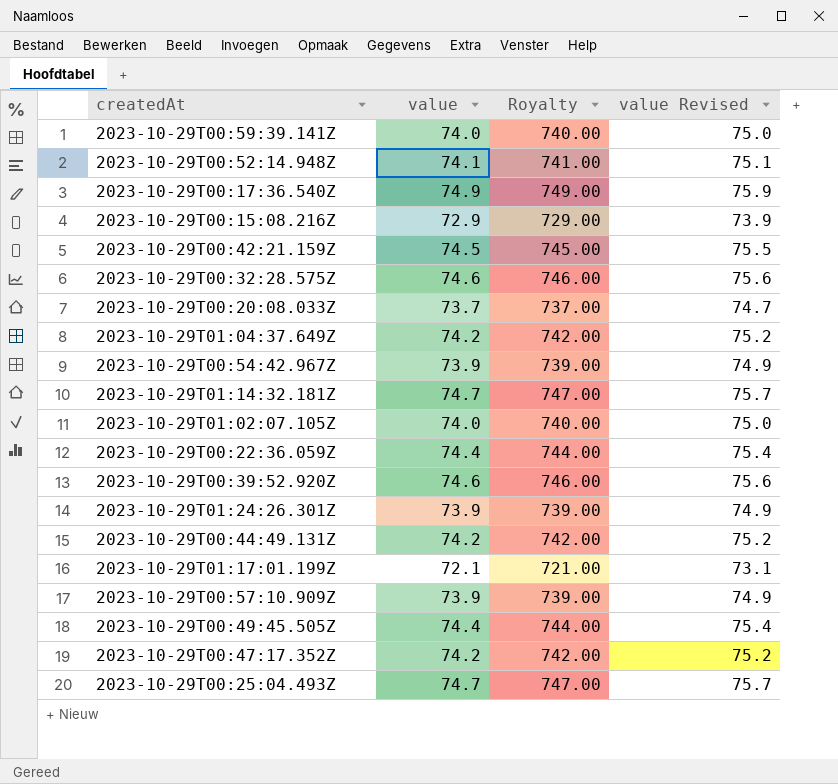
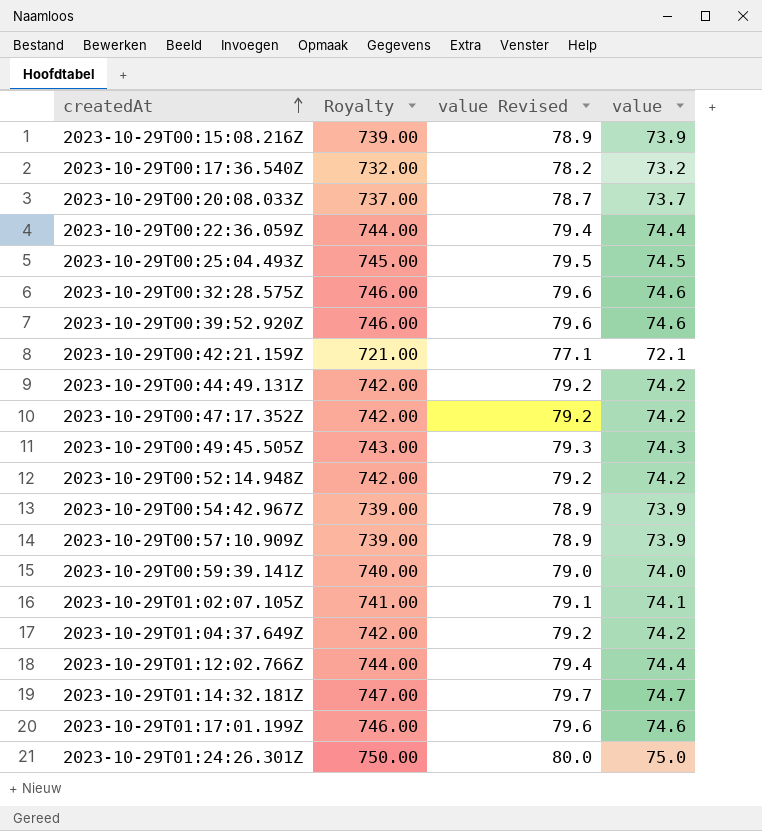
row order: none -> createdAt ascending
column value Revised | formula: [value] + 1 -> [value] + 5
column value | position: 2 -> 4
2023-10-29T00:15:08.216Z | Royalty: 729.00 -> 739.00
2023-10-29T00:15:08.216Z | value: 72.9 -> 73.9
2023-10-29T00:17:36.540Z | Royalty: 749.00 -> 732.00
2023-10-29T00:17:36.540Z | value: 74.9 -> 73.2
2023-10-29T00:25:04.493Z | Royalty: 747.00 -> 745.00
2023-10-29T00:25:04.493Z | value: 74.7 -> 74.5
2023-10-29T00:42:21.159Z | Royalty: 745.00 -> 721.00
2023-10-29T00:42:21.159Z | value: 74.5 -> 72.1
2023-10-29T00:49:45.505Z | Royalty: 744.00 -> 743.00
2023-10-29T00:49:45.505Z | value: 74.4 -> 74.3
2023-10-29T00:52:14.948Z | Royalty: 741.00 -> 742.00
2023-10-29T00:52:14.948Z | value: 74.1 -> 74.2
2023-10-29T01:02:07.105Z | Royalty: 740.00 -> 741.00
2023-10-29T01:02:07.105Z | value: 74.0 -> 74.1
row 2023-10-29T01:12:02.766Z: none -> 744.00 | 79.4 | 74.4
2023-10-29T01:17:01.199Z | Royalty: 721.00 -> 746.00
2023-10-29T01:17:01.199Z | value: 72.1 -> 74.6
2023-10-29T01:24:26.301Z | Royalty: 739.00 -> 750.00
2023-10-29T01:24:26.301Z | value: 73.9 -> 75.0

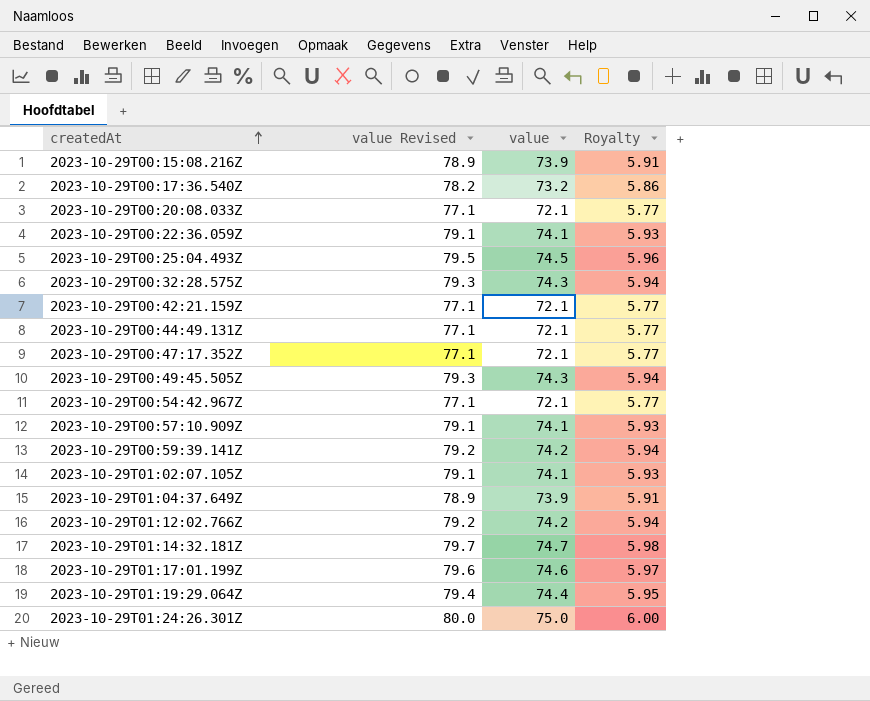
column Royalty | formula: [value] * 10 -> [value] * 0.08
column Royalty | position: 2 -> 4
row 2023-10-29T00:39:52.920Z: 746.00 | 79.6 | 74.6 -> none
row 2023-10-29T00:52:14.948Z: 742.00 | 79.2 | 74.2 -> none
2023-10-29T00:20:08.033Z | value Revised: 78.7 -> 77.1
2023-10-29T00:20:08.033Z | value: 73.7 -> 72.1
2023-10-29T00:22:36.059Z | value Revised: 79.4 -> 79.1
2023-10-29T00:22:36.059Z | value: 74.4 -> 74.1
2023-10-29T00:32:28.575Z | value Revised: 79.6 -> 79.3
2023-10-29T00:32:28.575Z | value: 74.6 -> 74.3
2023-10-29T00:44:49.131Z | value Revised: 79.2 -> 77.1
2023-10-29T00:44:49.131Z | value: 74.2 -> 72.1
2023-10-29T00:47:17.352Z | value Revised: 79.2 -> 77.1
2023-10-29T00:47:17.352Z | value: 74.2 -> 72.1
2023-10-29T00:54:42.967Z | value Revised: 78.9 -> 77.1
2023-10-29T00:54:42.967Z | value: 73.9 -> 72.1
2023-10-29T00:57:10.909Z | value Revised: 78.9 -> 79.1
2023-10-29T00:57:10.909Z | value: 73.9 -> 74.1
2023-10-29T00:59:39.141Z | value Revised: 79.0 -> 79.2
2023-10-29T00:59:39.141Z | value: 74.0 -> 74.2
2023-10-29T01:04:37.649Z | value Revised: 79.2 -> 78.9
2023-10-29T01:04:37.649Z | value: 74.2 -> 73.9
2023-10-29T01:12:02.766Z | value Revised: 79.4 -> 79.2
2023-10-29T01:12:02.766Z | value: 74.4 -> 74.2
row 2023-10-29T01:19:29.064Z: none -> 79.4 | 74.4 | 5.95

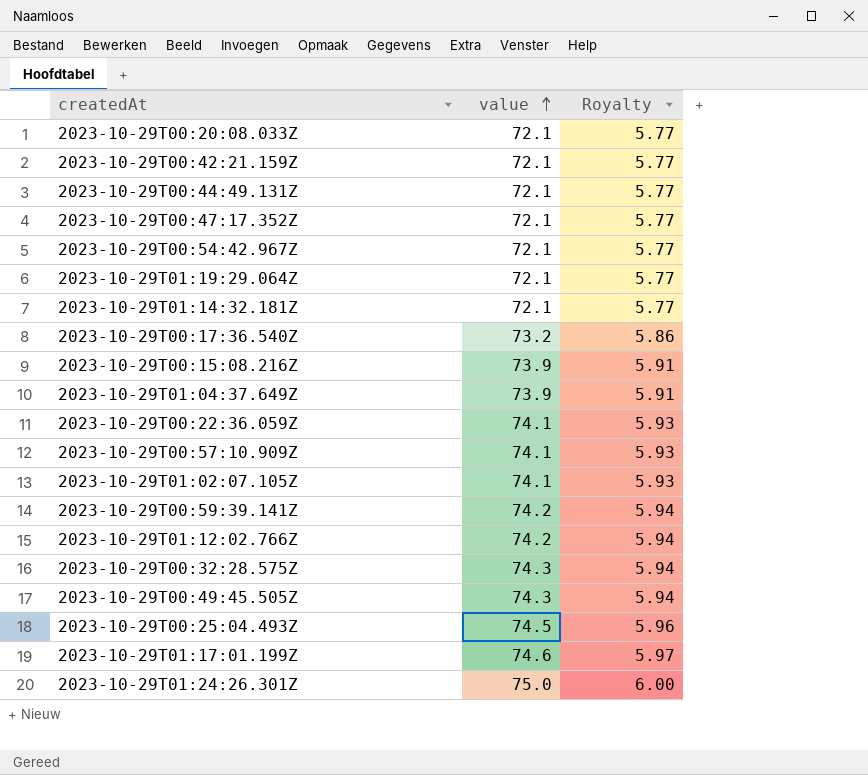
row order: createdAt ascending -> value ascending
column value Revised | formula: [value] + 5 -> none
2023-10-29T01:19:29.064Z | value: 74.4 -> 72.1
2023-10-29T01:19:29.064Z | Royalty: 5.95 -> 5.77
2023-10-29T01:14:32.181Z | value: 74.7 -> 72.1
2023-10-29T01:14:32.181Z | Royalty: 5.98 -> 5.77

